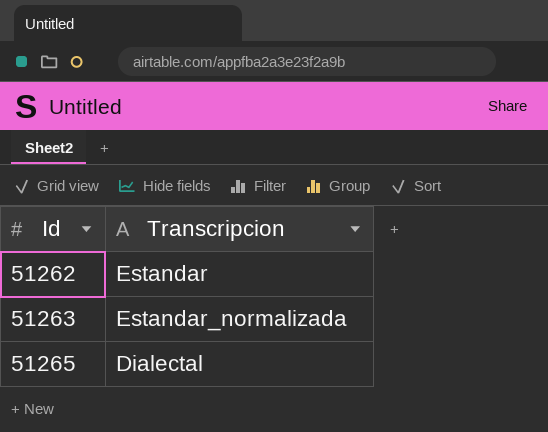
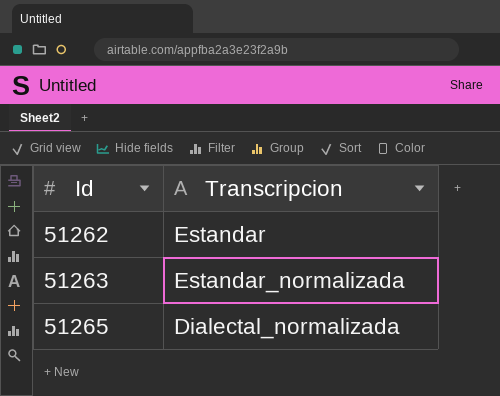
51265 | Transcripcion: Dialectal -> Dialectal_normalizada

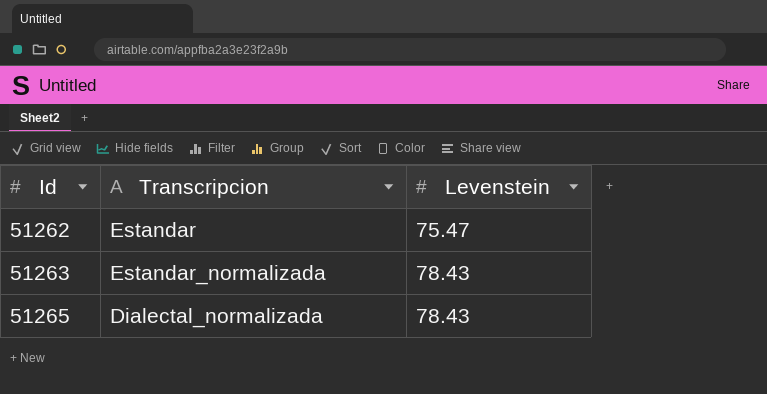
column Levenstein | position: none -> 3

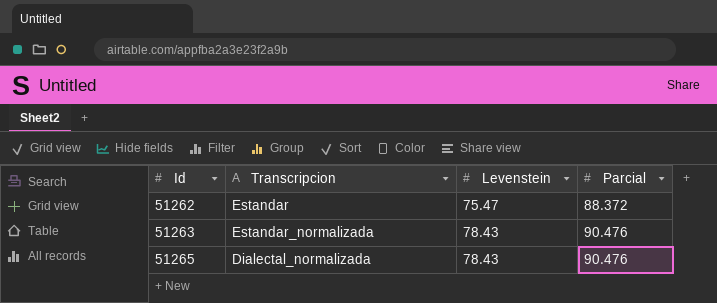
column Parcial | position: none -> 4

